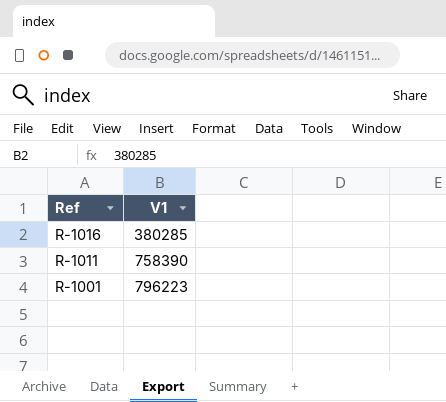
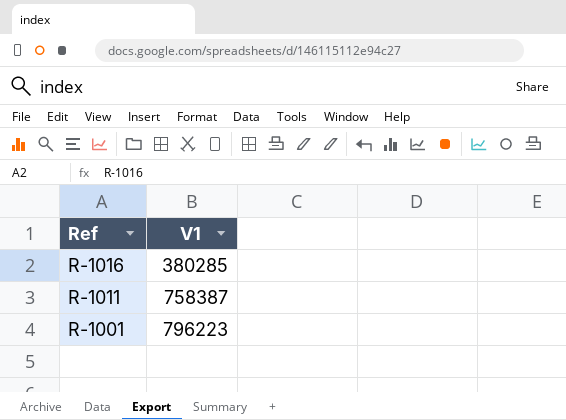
R-1011 | V1: 758390 -> 758387

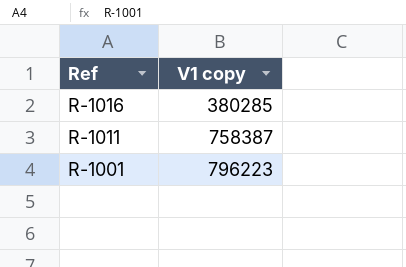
column name: V1 -> V1 copy

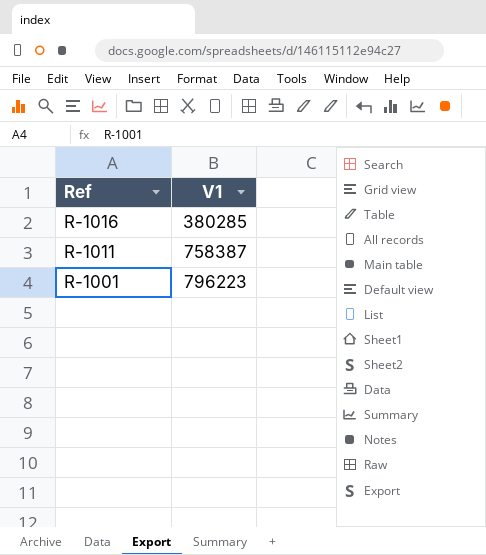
column name: V1 copy -> V1

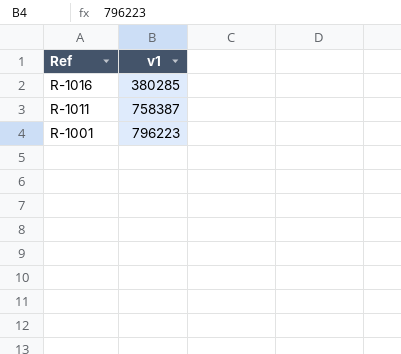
column name: V1 -> v1

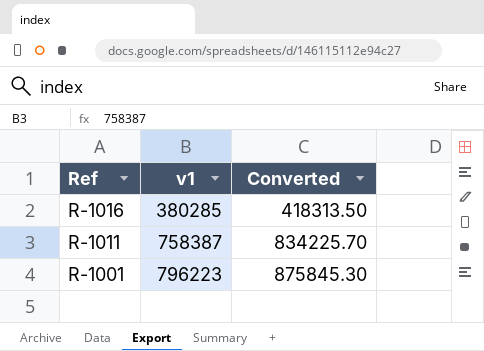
column Converted | formula: none -> [v1] * 1.1

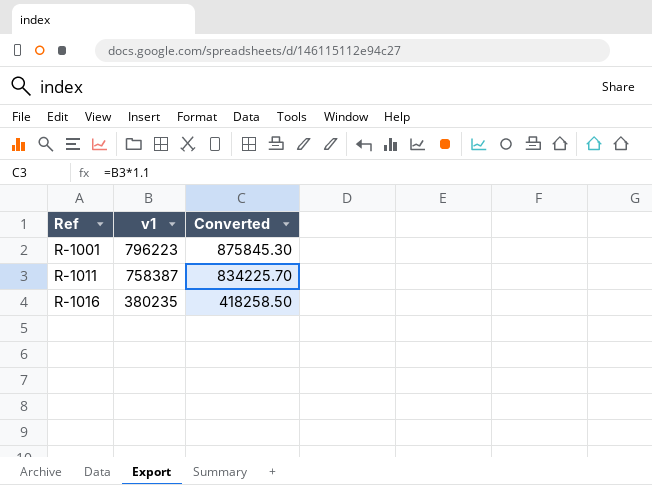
row order: Ref descending -> Ref ascending
R-1016 | v1: 380285 -> 380235
R-1016 | Converted: 418313.50 -> 418258.50

